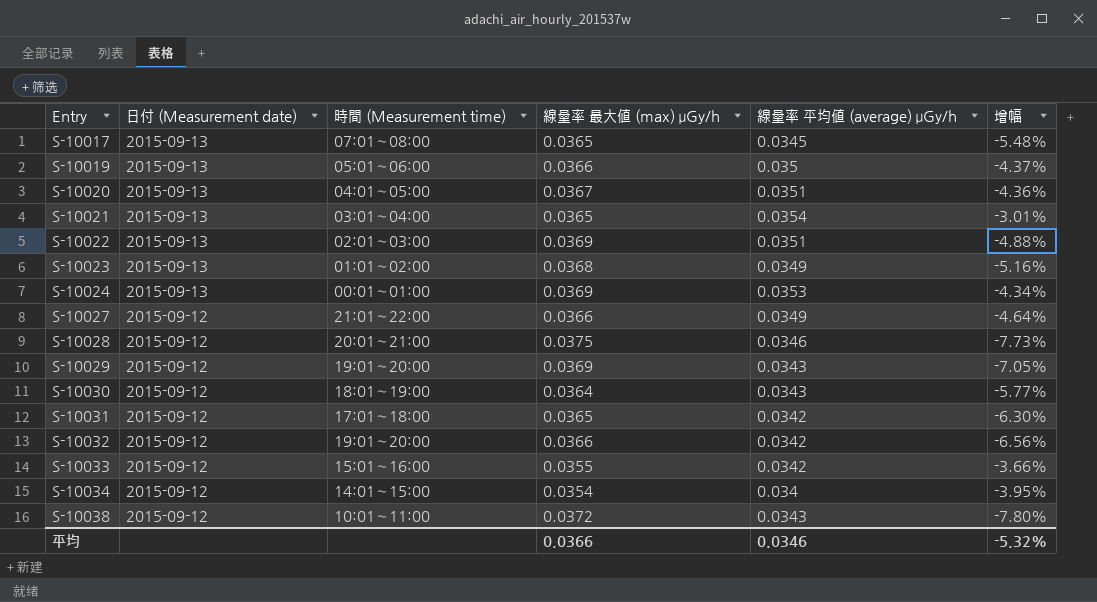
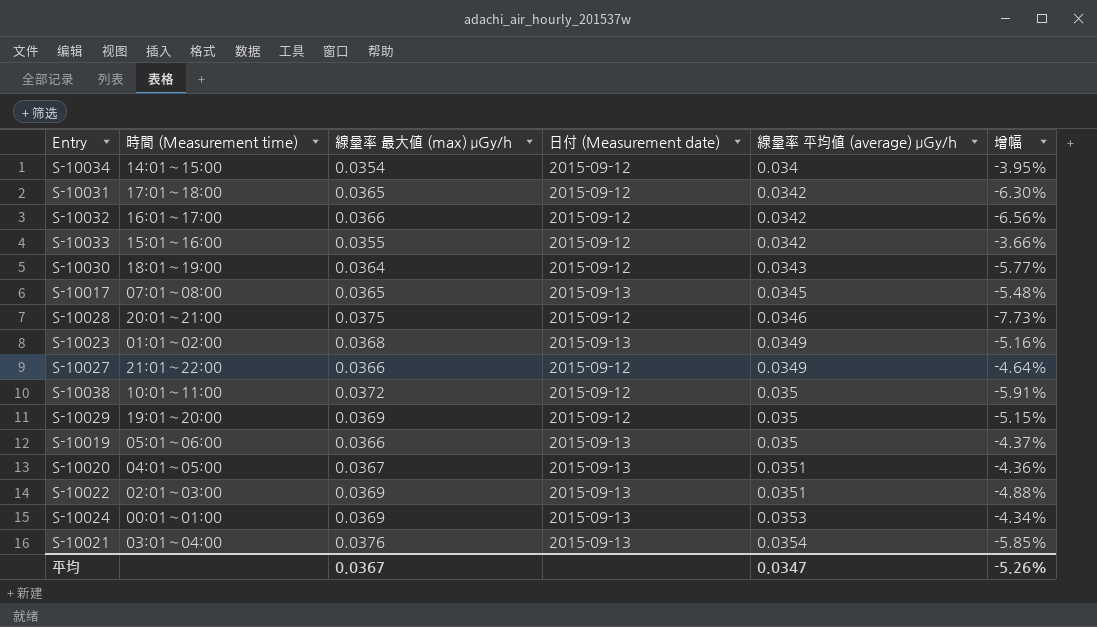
row order: Entry ascending -> 線量率 平均値 (average) μGy/h ascending
column 日付 (Measurement date) | position: 2 -> 4
S-10032 | 時間 (Measurement time): 19:01～20:00 -> 16:01～17:00
S-10038 | 線量率 平均値 (average) μGy/h: 0.0343 -> 0.035
S-10038 | 增幅: -7.80% -> -5.91%
S-10029 | 線量率 平均値 (average) μGy/h: 0.0343 -> 0.035
S-10029 | 增幅: -7.05% -> -5.15%
S-10021 | 線量率 最大値 (max) μGy/h: 0.0365 -> 0.0376
S-10021 | 增幅: -3.01% -> -5.85%
平均 | 線量率 最大値 (max) μGy/h: 0.0366 -> 0.0367
平均 | 線量率 平均値 (average) μGy/h: 0.0346 -> 0.0347
平均 | 增幅: -5.32% -> -5.26%

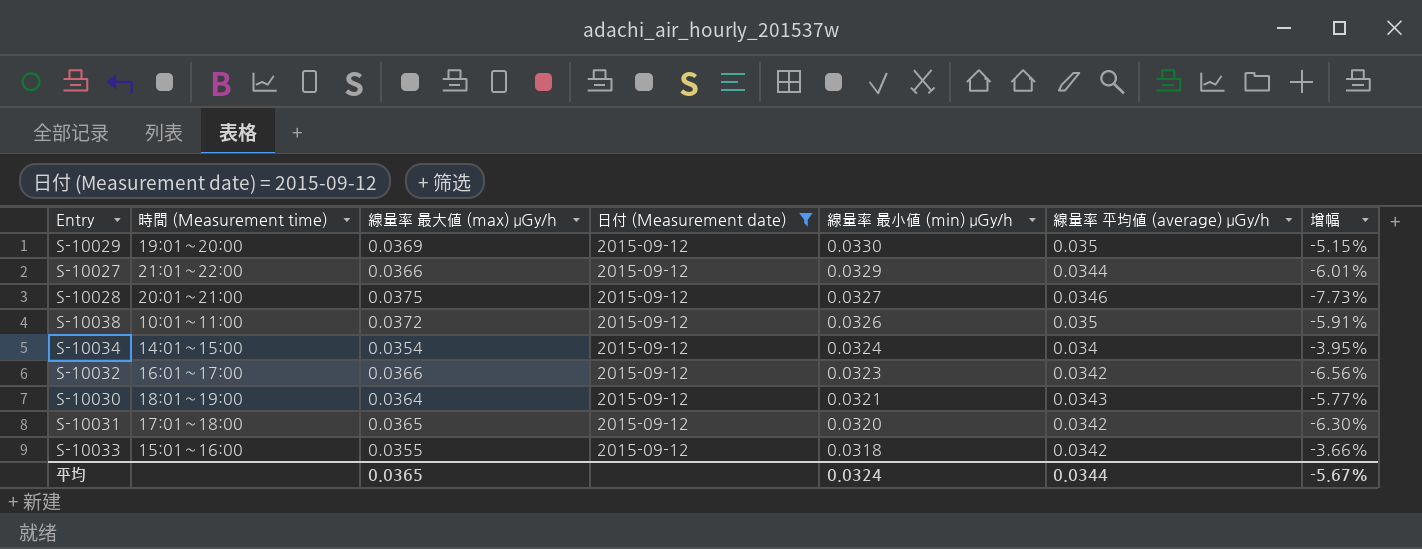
filter: none -> 日付 (Measurement date) = 2015-09-12
row order: 線量率 平均値 (average) μGy/h ascending -> 線量率 最小値 (min) μGy/h descending
column 線量率 最小値 (min) μGy/h | position: none -> 5
S-10027 | 線量率 平均値 (average) μGy/h: 0.0349 -> 0.0344
S-10027 | 增幅: -4.64% -> -6.01%
平均 | 線量率 最大値 (max) μGy/h: 0.0367 -> 0.0365
平均 | 線量率 平均値 (average) μGy/h: 0.0347 -> 0.0344
平均 | 增幅: -5.26% -> -5.67%

